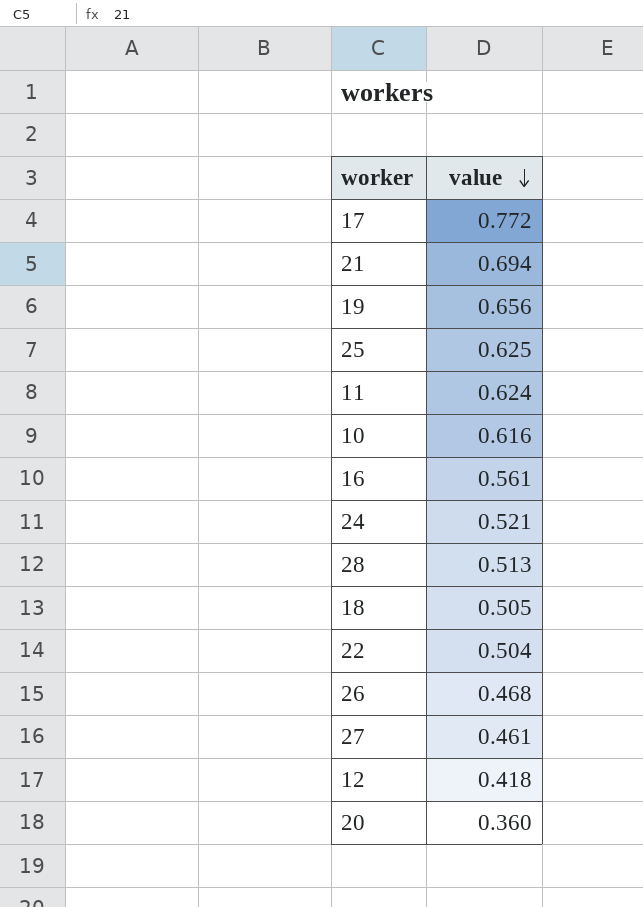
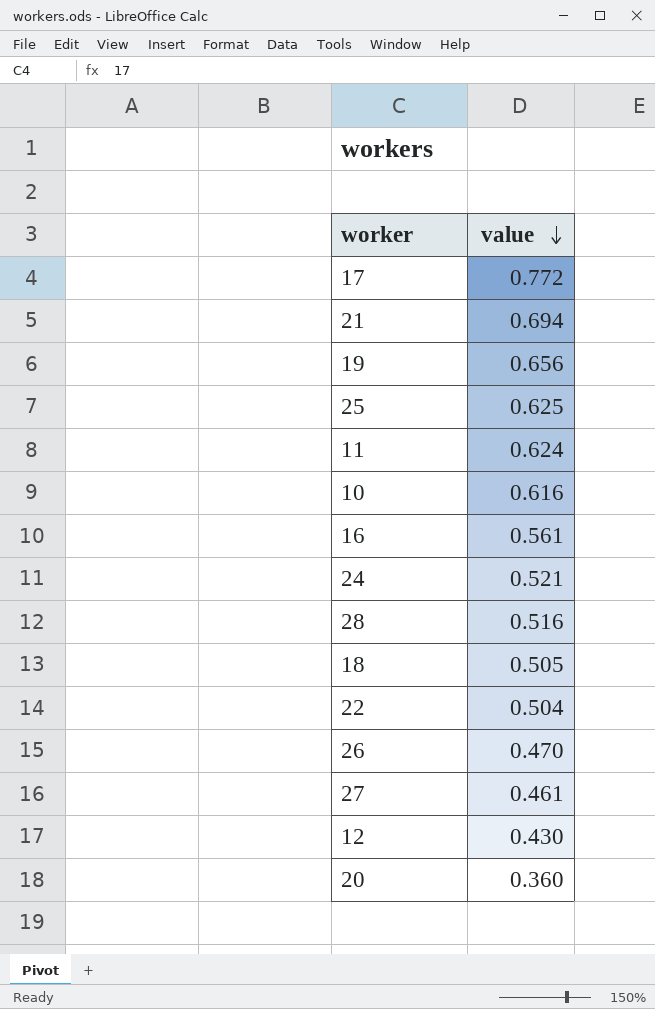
28 | value: 0.513 -> 0.516
26 | value: 0.468 -> 0.470
12 | value: 0.418 -> 0.430

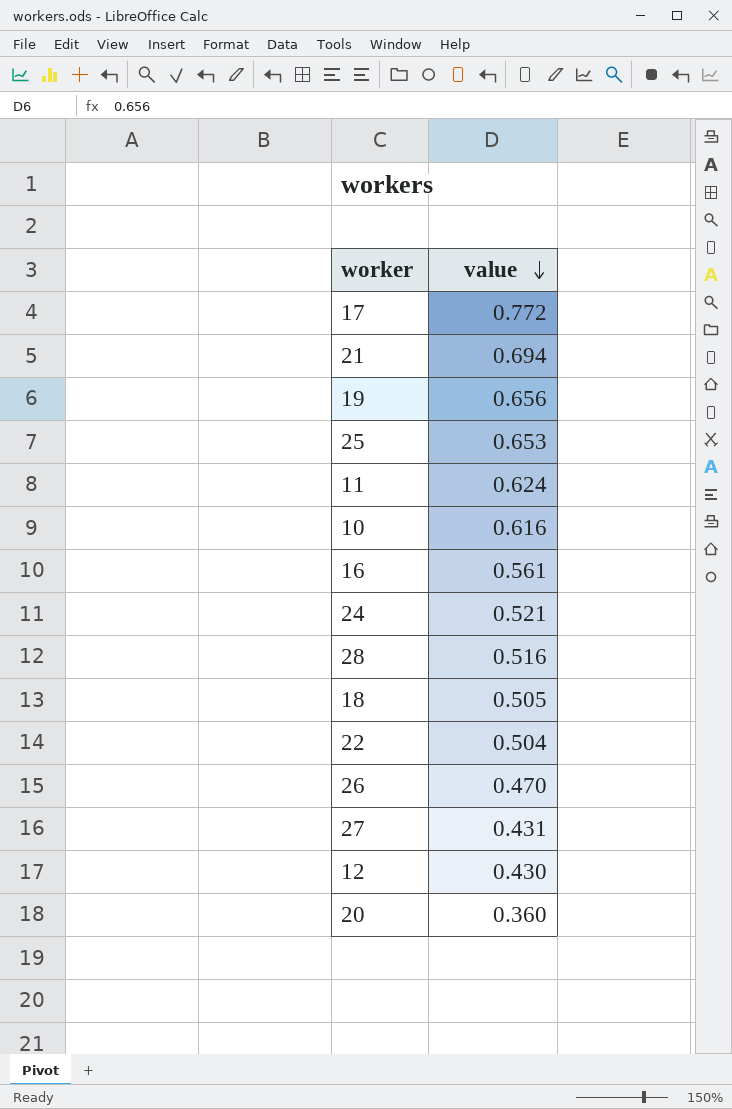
25 | value: 0.625 -> 0.653
27 | value: 0.461 -> 0.431

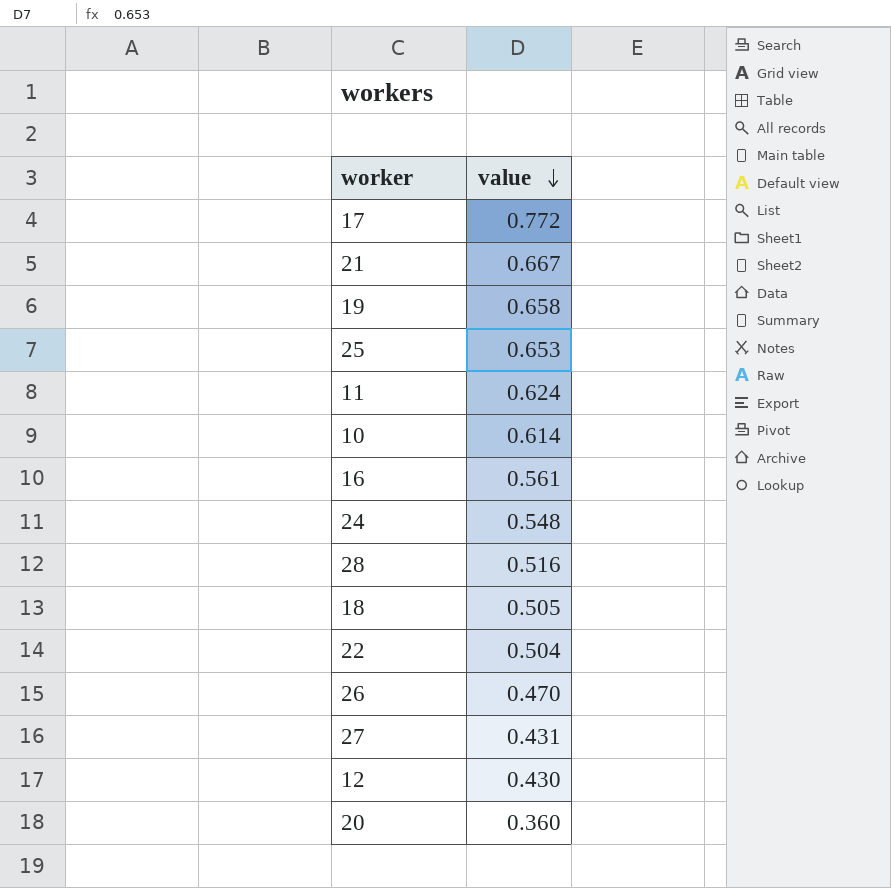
21 | value: 0.694 -> 0.667
19 | value: 0.656 -> 0.658
10 | value: 0.616 -> 0.614
24 | value: 0.521 -> 0.548

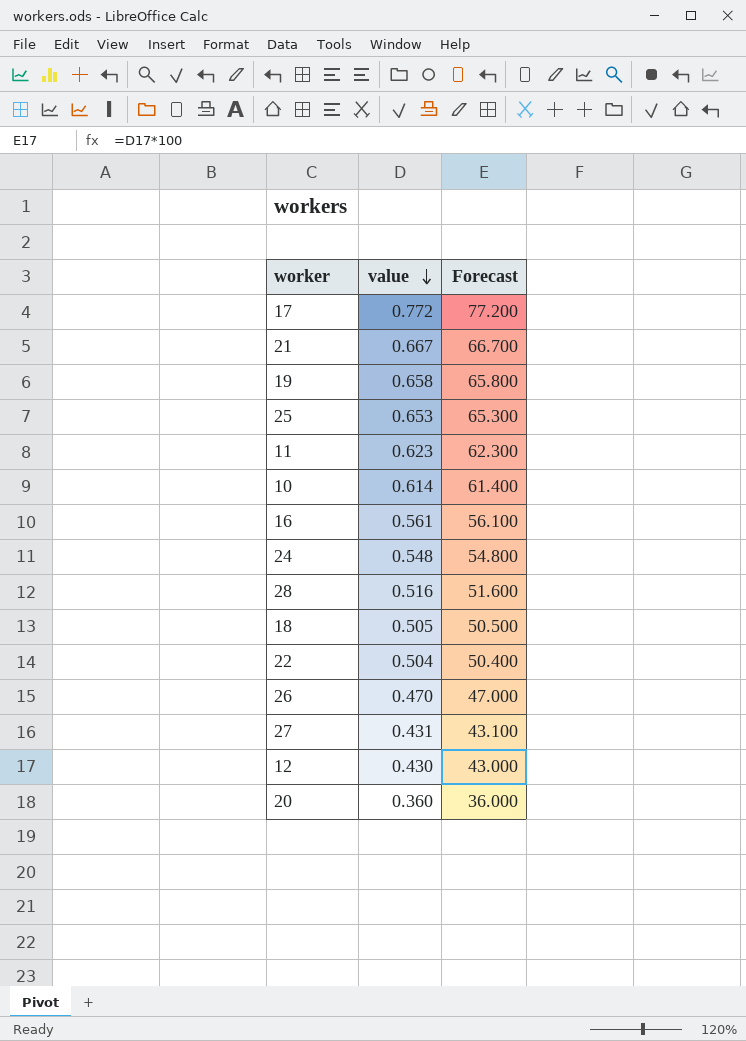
column Forecast | formula: none -> [value] * 100
11 | value: 0.624 -> 0.623

